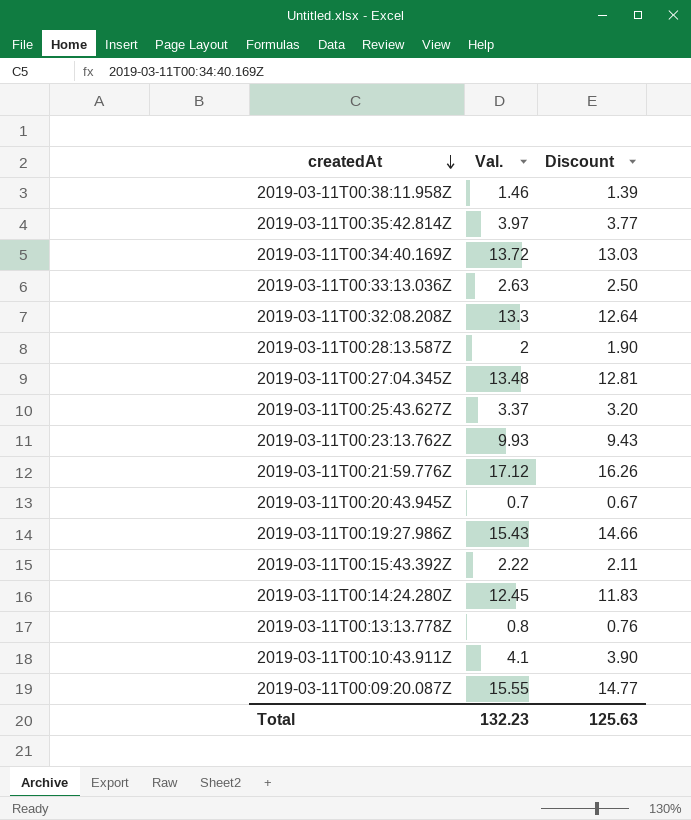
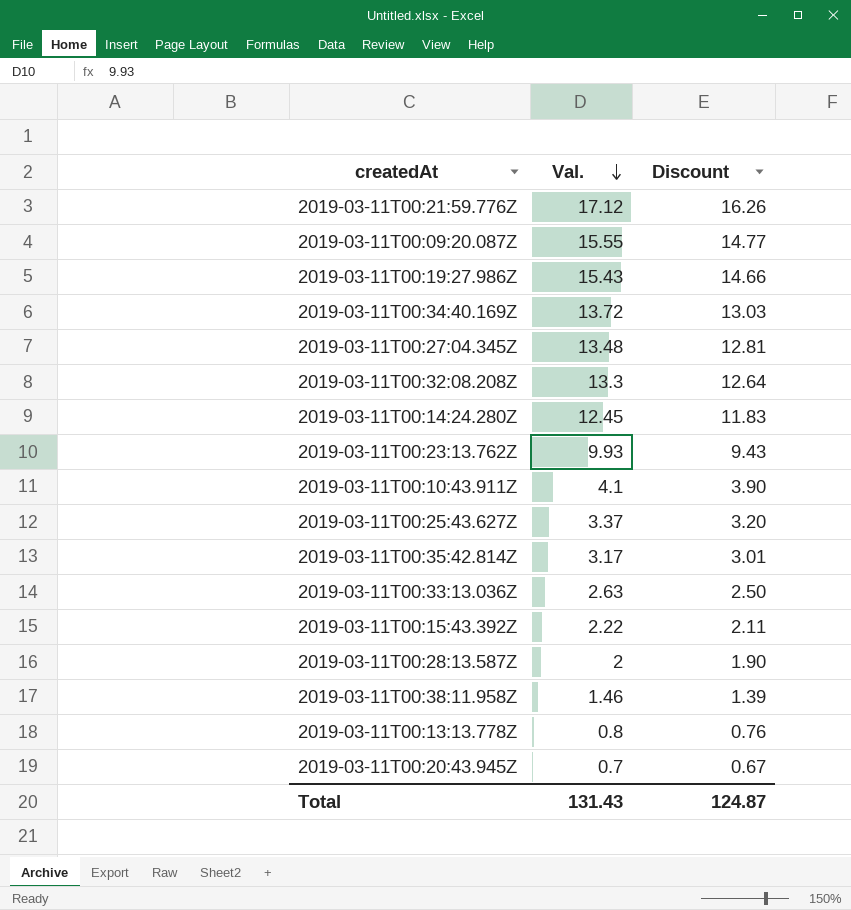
row order: createdAt descending -> Val. descending
2019-03-11T00:35:42.814Z | Val.: 3.97 -> 3.17
2019-03-11T00:35:42.814Z | Discount: 3.77 -> 3.01
Total | Val.: 132.23 -> 131.43
Total | Discount: 125.63 -> 124.87

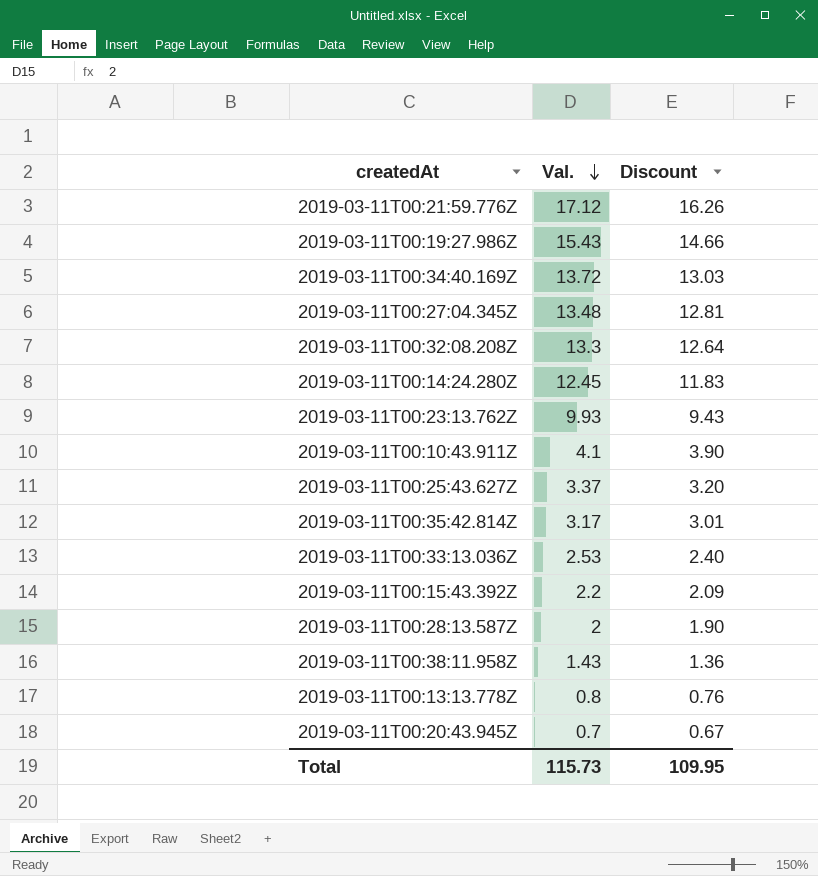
row 2019-03-11T00:09:20.087Z: 15.55 | 14.77 -> none
2019-03-11T00:33:13.036Z | Val.: 2.63 -> 2.53
2019-03-11T00:33:13.036Z | Discount: 2.50 -> 2.40
2019-03-11T00:15:43.392Z | Val.: 2.22 -> 2.2
2019-03-11T00:15:43.392Z | Discount: 2.11 -> 2.09
2019-03-11T00:38:11.958Z | Val.: 1.46 -> 1.43
2019-03-11T00:38:11.958Z | Discount: 1.39 -> 1.36
Total | Val.: 131.43 -> 115.73
Total | Discount: 124.87 -> 109.95

